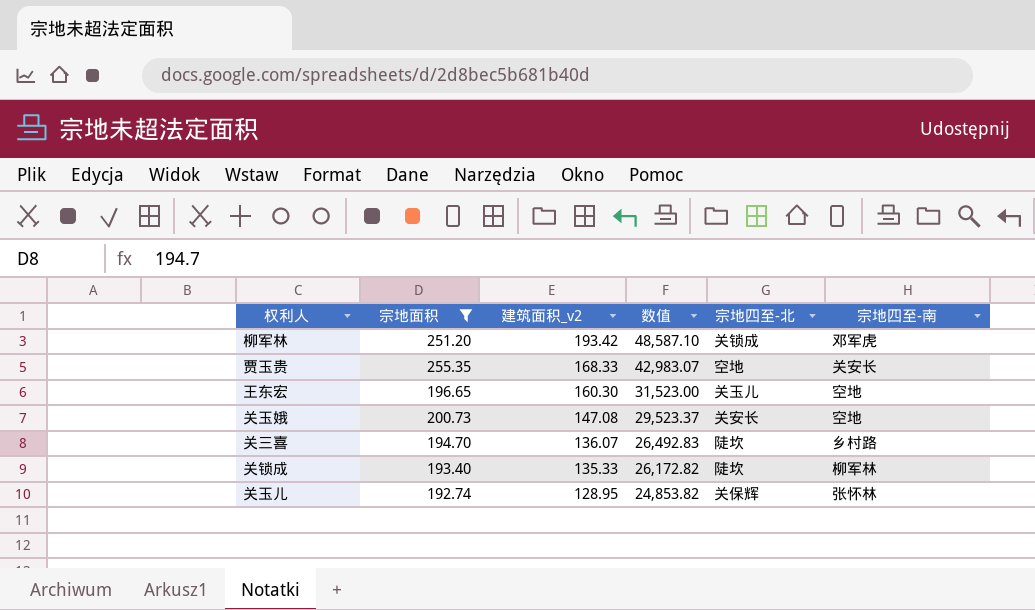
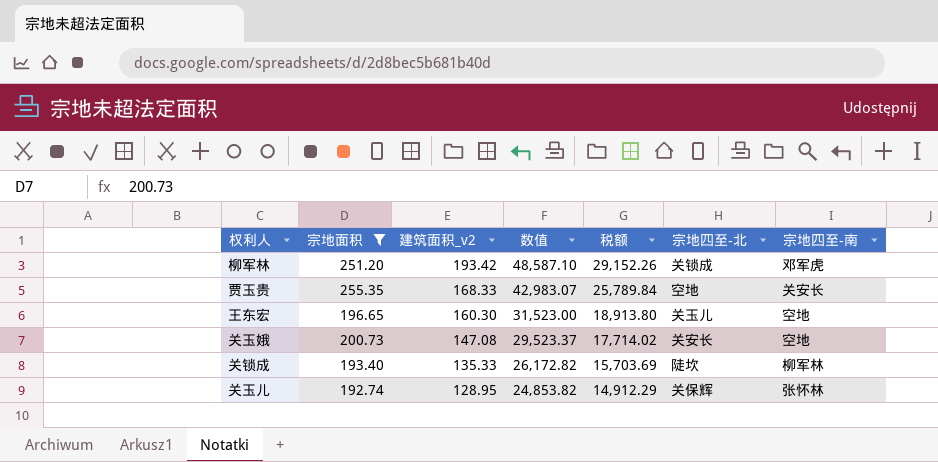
column 税额 | formula: none -> [数值] * 0.6
row 关三喜: 194.70 | 136.07 | 26,492.83 | 陡坎 | 乡村路 -> none

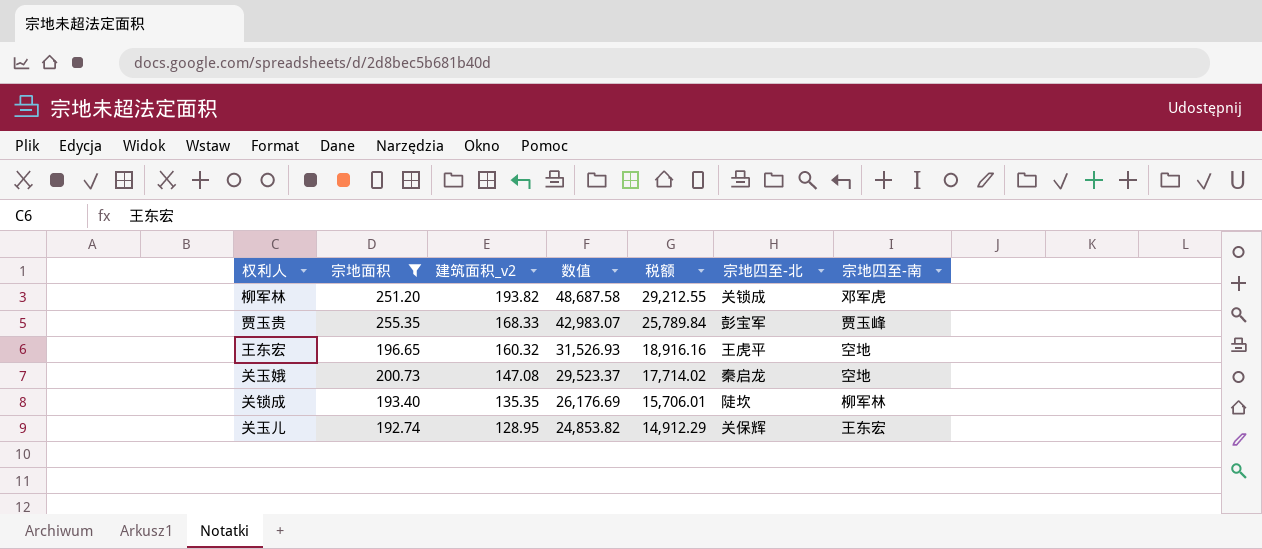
柳军林 | 建筑面积_v2: 193.42 -> 193.82
柳军林 | 数值: 48,587.10 -> 48,687.58
柳军林 | 税额: 29,152.26 -> 29,212.55
贾玉贵 | 宗地四至-北: 空地 -> 彭宝军
贾玉贵 | 宗地四至-南: 关安长 -> 贾玉峰
王东宏 | 建筑面积_v2: 160.30 -> 160.32
王东宏 | 数值: 31,523.00 -> 31,526.93
王东宏 | 税额: 18,913.80 -> 18,916.16
王东宏 | 宗地四至-北: 关玉儿 -> 王虎平
关玉娥 | 宗地四至-北: 关安长 -> 秦启龙
关锁成 | 建筑面积_v2: 135.33 -> 135.35
关锁成 | 数值: 26,172.82 -> 26,176.69
关锁成 | 税额: 15,703.69 -> 15,706.01
关玉儿 | 宗地四至-南: 张怀林 -> 王东宏

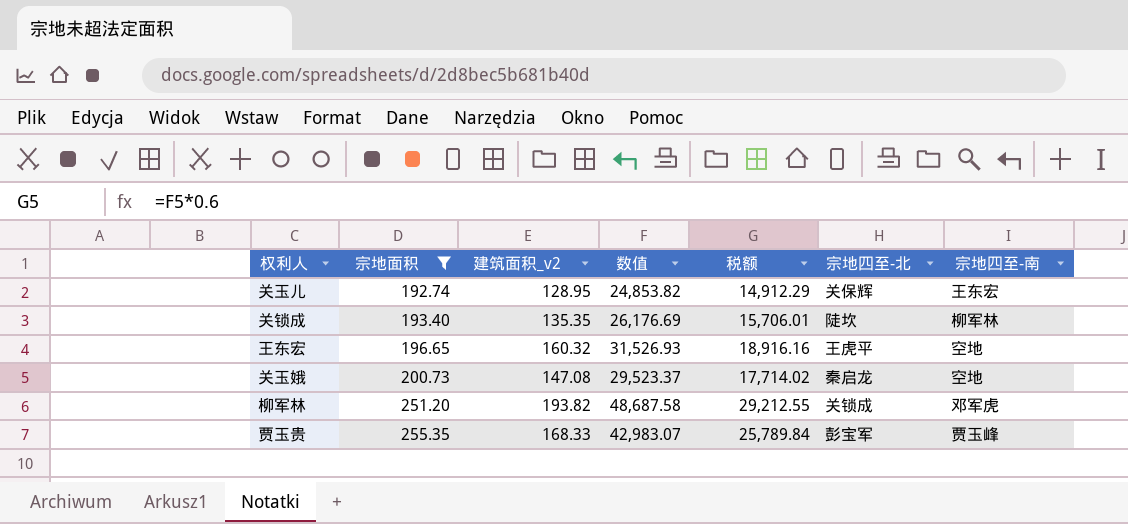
row order: 建筑面积_v2 descending -> 宗地面积 ascending

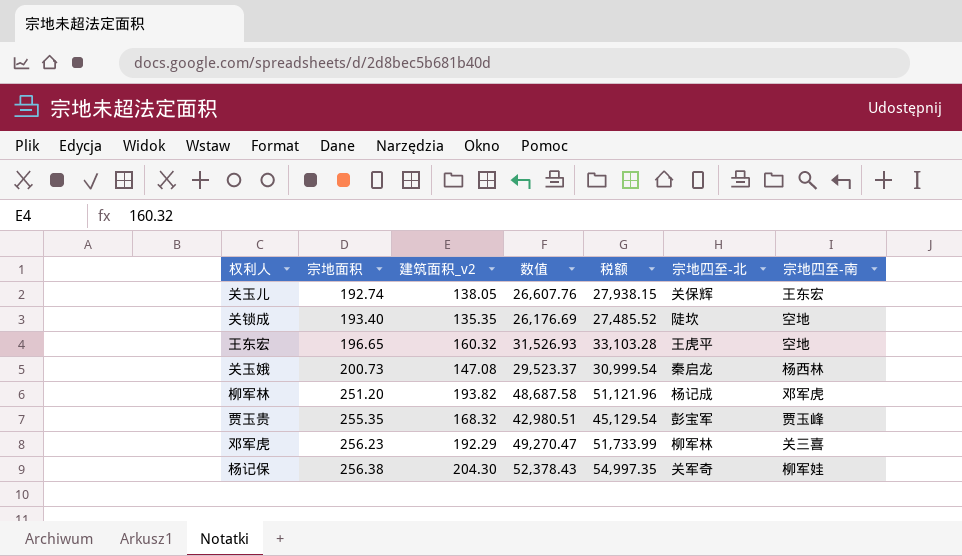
filter: 宗地面积 <= 255.35 -> none
column 税额 | formula: [数值] * 0.6 -> [数值] * 1.05
关玉儿 | 建筑面积_v2: 128.95 -> 138.05
关玉儿 | 数值: 24,853.82 -> 26,607.76
关锁成 | 宗地四至-南: 柳军林 -> 空地
关玉娥 | 宗地四至-南: 空地 -> 杨西林
柳军林 | 宗地四至-北: 关锁成 -> 杨记成
贾玉贵 | 建筑面积_v2: 168.33 -> 168.32
贾玉贵 | 数值: 42,983.07 -> 42,980.51

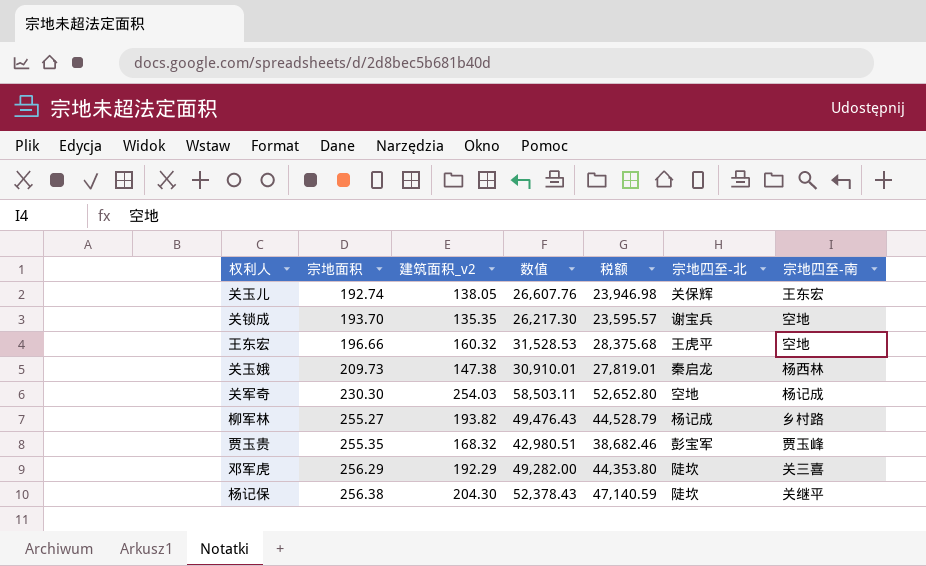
column 税额 | formula: [数值] * 1.05 -> [数值] * 0.9
关锁成 | 宗地面积: 193.40 -> 193.70
关锁成 | 数值: 26,176.69 -> 26,217.30
关锁成 | 宗地四至-北: 陡坎 -> 谢宝兵
王东宏 | 宗地面积: 196.65 -> 196.66
王东宏 | 数值: 31,526.93 -> 31,528.53
关玉娥 | 宗地面积: 200.73 -> 209.73
关玉娥 | 建筑面积_v2: 147.08 -> 147.38
关玉娥 | 数值: 29,523.37 -> 30,910.01
row 关军奇: none -> 230.30 | 254.03 | 58,503.11 | 52,652.80 | 空地 | 杨记成
柳军林 | 宗地面积: 251.20 -> 255.27
柳军林 | 数值: 48,687.58 -> 49,476.43
柳军林 | 宗地四至-南: 邓军虎 -> 乡村路
邓军虎 | 宗地面积: 256.23 -> 256.29
邓军虎 | 数值: 49,270.47 -> 49,282.00
邓军虎 | 宗地四至-北: 柳军林 -> 陡坎
杨记保 | 宗地四至-北: 关军奇 -> 陡坎
杨记保 | 宗地四至-南: 柳军娃 -> 关继平

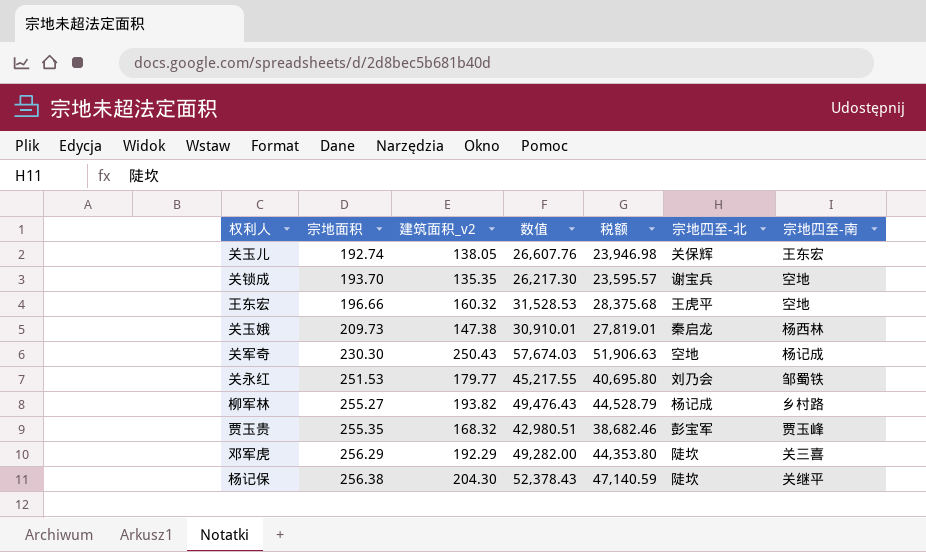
关军奇 | 建筑面积_v2: 254.03 -> 250.43
关军奇 | 数值: 58,503.11 -> 57,674.03
关军奇 | 税额: 52,652.80 -> 51,906.63
row 关永红: none -> 251.53 | 179.77 | 45,217.55 | 40,695.80 | 刘乃会 | 邹蜀铁

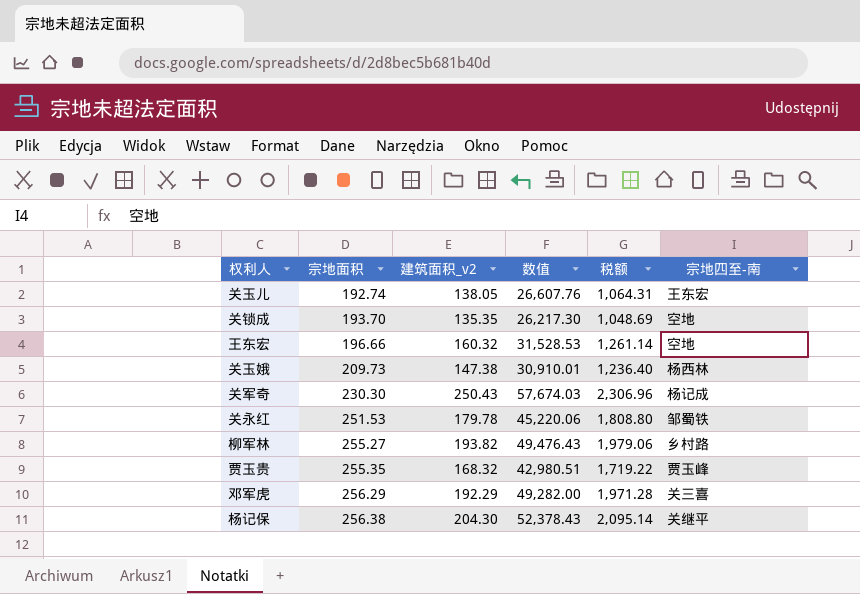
column 宗地四至-北 | position: 6 -> none
column 税额 | formula: [数值] * 0.9 -> [数值] * 0.04
关永红 | 建筑面积_v2: 179.77 -> 179.78
关永红 | 数值: 45,217.55 -> 45,220.06

